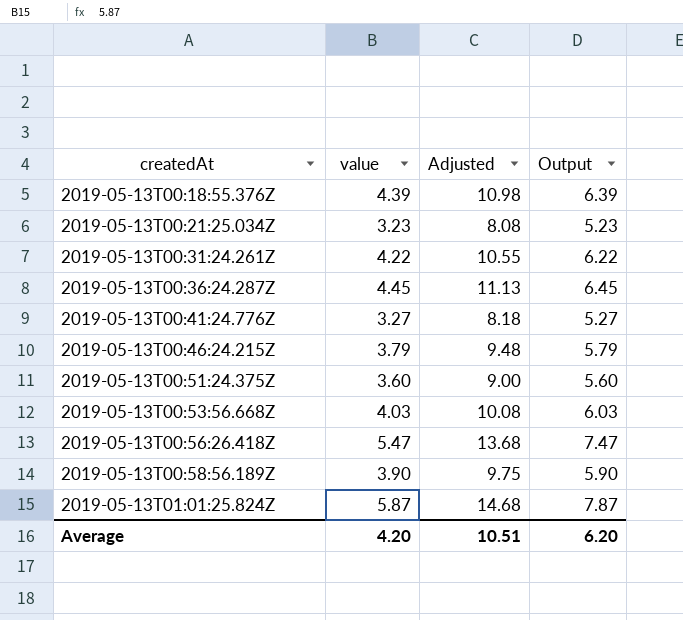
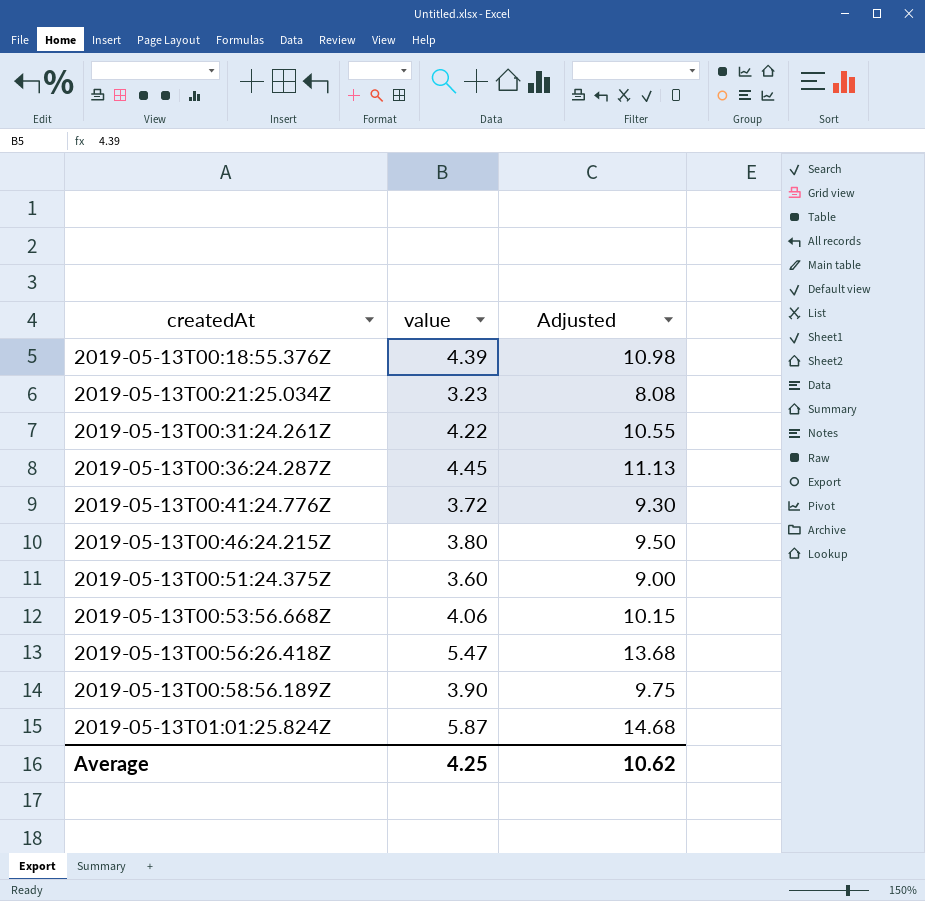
column Output | formula: [value] + 2 -> none
2019-05-13T00:41:24.776Z | value: 3.27 -> 3.72
2019-05-13T00:41:24.776Z | Adjusted: 8.18 -> 9.30
2019-05-13T00:46:24.215Z | value: 3.79 -> 3.80
2019-05-13T00:46:24.215Z | Adjusted: 9.48 -> 9.50
2019-05-13T00:53:56.668Z | value: 4.03 -> 4.06
2019-05-13T00:53:56.668Z | Adjusted: 10.08 -> 10.15
Average | value: 4.20 -> 4.25
Average | Adjusted: 10.51 -> 10.62

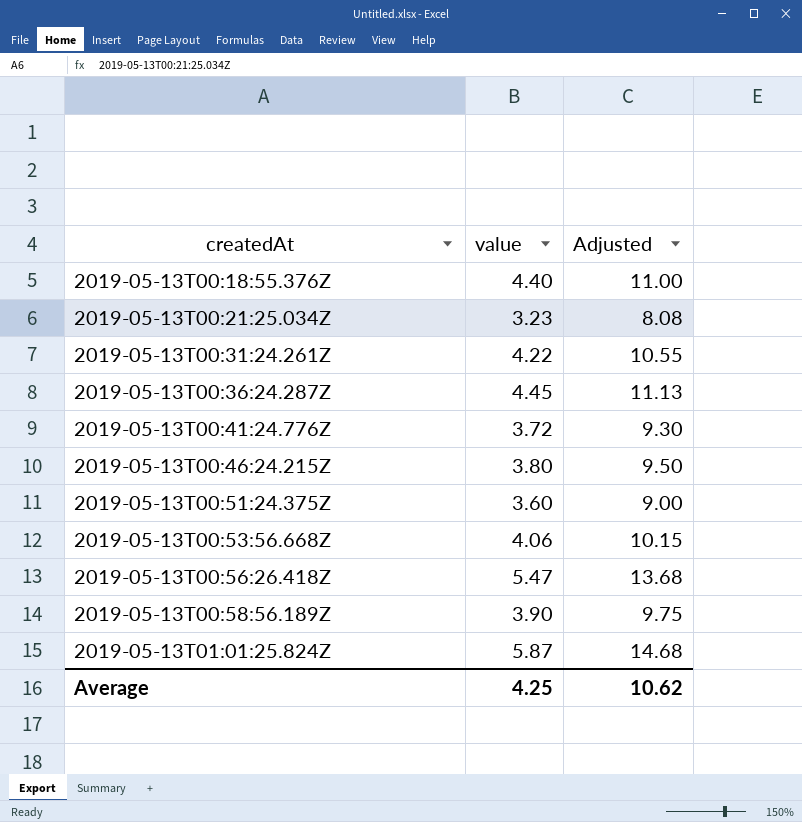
2019-05-13T00:18:55.376Z | value: 4.39 -> 4.40
2019-05-13T00:18:55.376Z | Adjusted: 10.98 -> 11.00

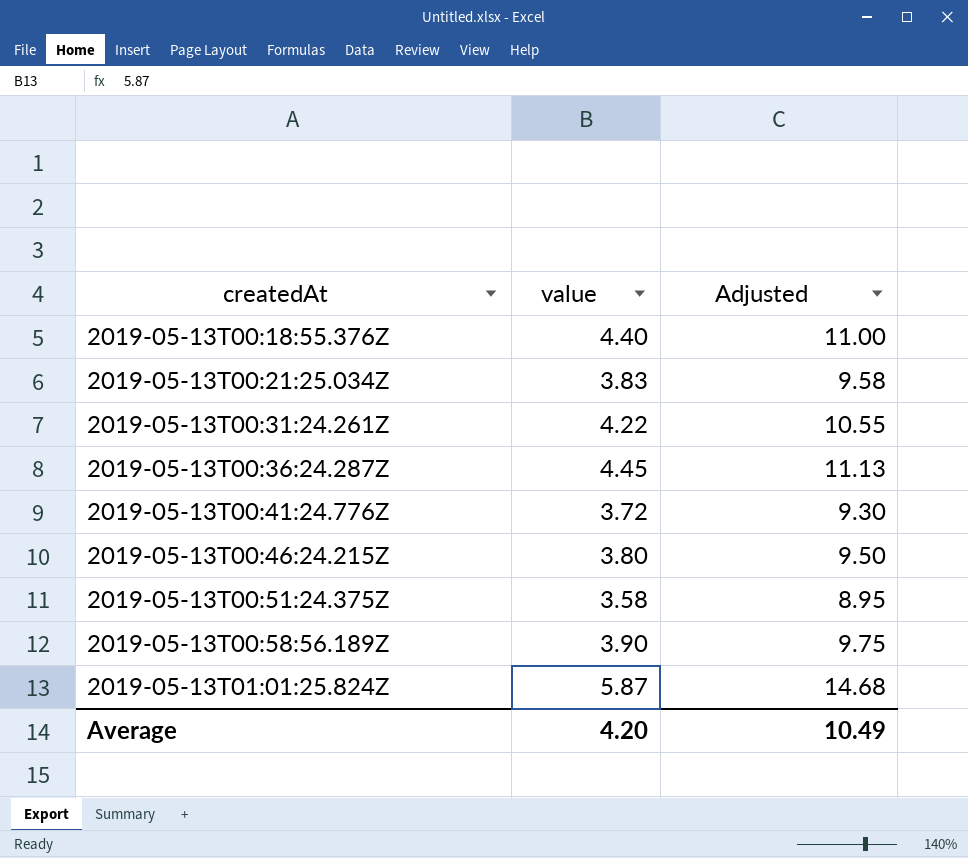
row 2019-05-13T00:53:56.668Z: 4.06 | 10.15 -> none
row 2019-05-13T00:56:26.418Z: 5.47 | 13.68 -> none
2019-05-13T00:21:25.034Z | value: 3.23 -> 3.83
2019-05-13T00:21:25.034Z | Adjusted: 8.08 -> 9.58
2019-05-13T00:51:24.375Z | value: 3.60 -> 3.58
2019-05-13T00:51:24.375Z | Adjusted: 9.00 -> 8.95
Average | value: 4.25 -> 4.20
Average | Adjusted: 10.62 -> 10.49

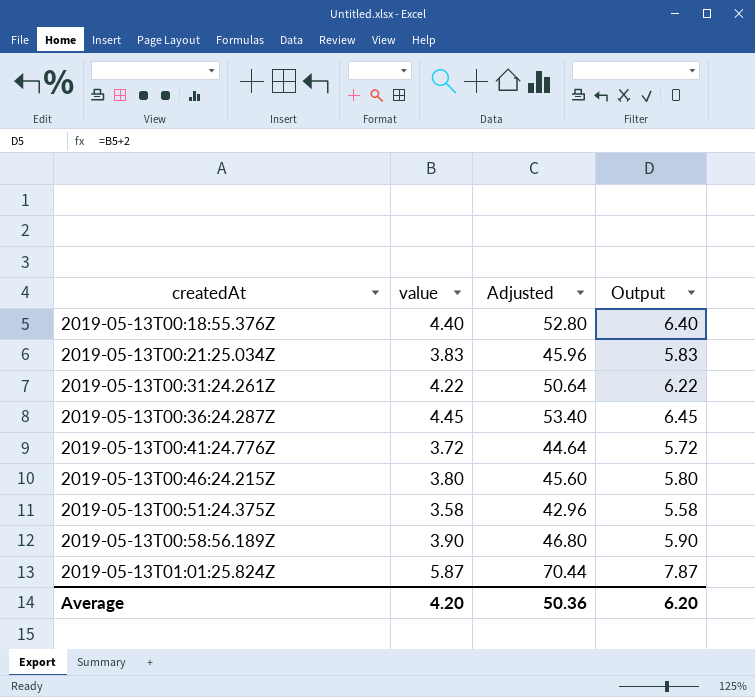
column Adjusted | formula: [value] * 2.5 -> [value] * 12
column Output | formula: none -> [value] + 2
Average | Adjusted: 10.49 -> 50.36

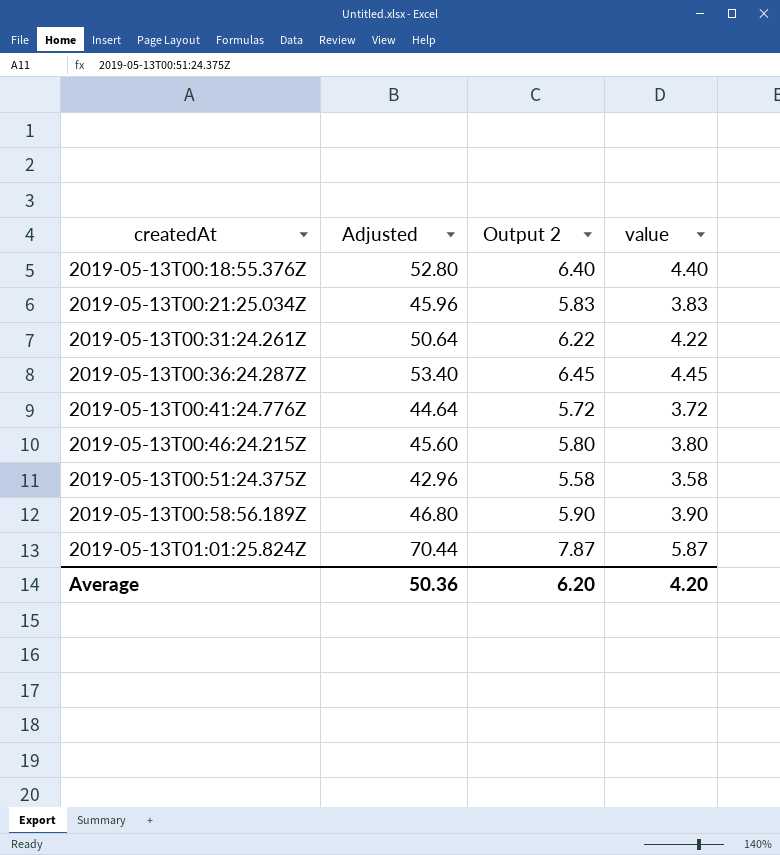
column name: Output -> Output 2
column value | position: 2 -> 4

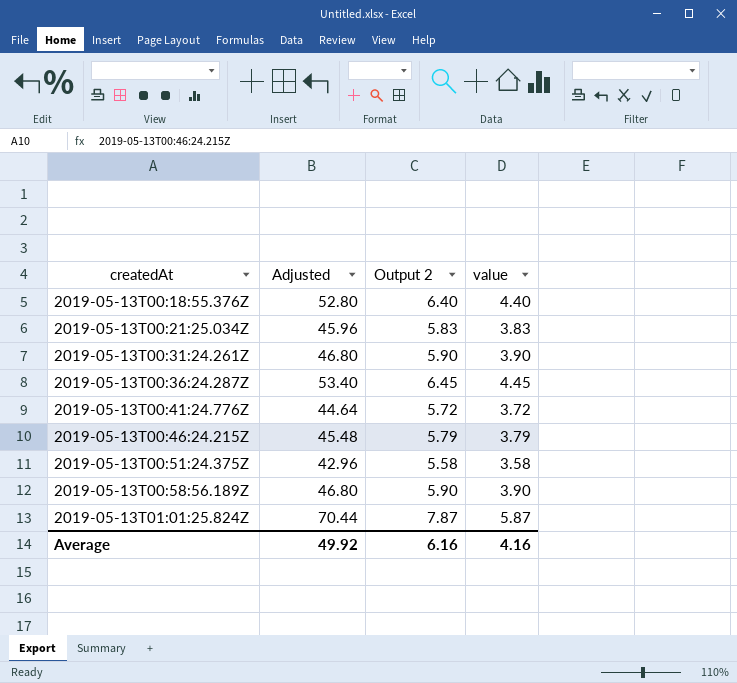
2019-05-13T00:31:24.261Z | Adjusted: 50.64 -> 46.80
2019-05-13T00:31:24.261Z | Output 2: 6.22 -> 5.90
2019-05-13T00:31:24.261Z | value: 4.22 -> 3.90
2019-05-13T00:46:24.215Z | Adjusted: 45.60 -> 45.48
2019-05-13T00:46:24.215Z | Output 2: 5.80 -> 5.79
2019-05-13T00:46:24.215Z | value: 3.80 -> 3.79
Average | Adjusted: 50.36 -> 49.92
Average | Output 2: 6.20 -> 6.16
Average | value: 4.20 -> 4.16

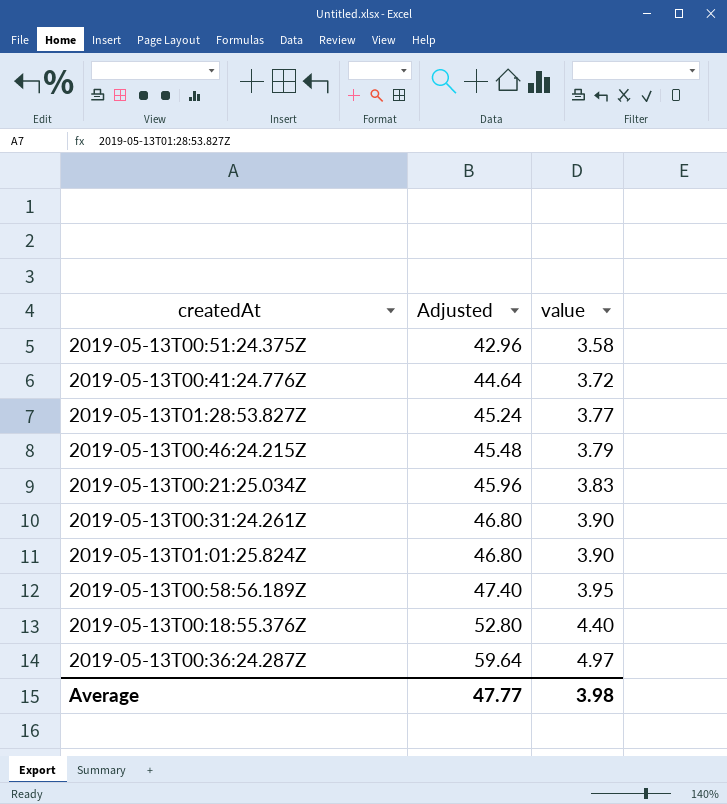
row order: createdAt ascending -> Adjusted ascending
column Output 2 | formula: [value] + 2 -> none
row 2019-05-13T01:28:53.827Z: none -> 45.24 | 3.77
2019-05-13T01:01:25.824Z | Adjusted: 70.44 -> 46.80
2019-05-13T01:01:25.824Z | value: 5.87 -> 3.90
2019-05-13T00:58:56.189Z | Adjusted: 46.80 -> 47.40
2019-05-13T00:58:56.189Z | value: 3.90 -> 3.95
2019-05-13T00:36:24.287Z | Adjusted: 53.40 -> 59.64
2019-05-13T00:36:24.287Z | value: 4.45 -> 4.97
Average | Adjusted: 49.92 -> 47.77
Average | value: 4.16 -> 3.98

